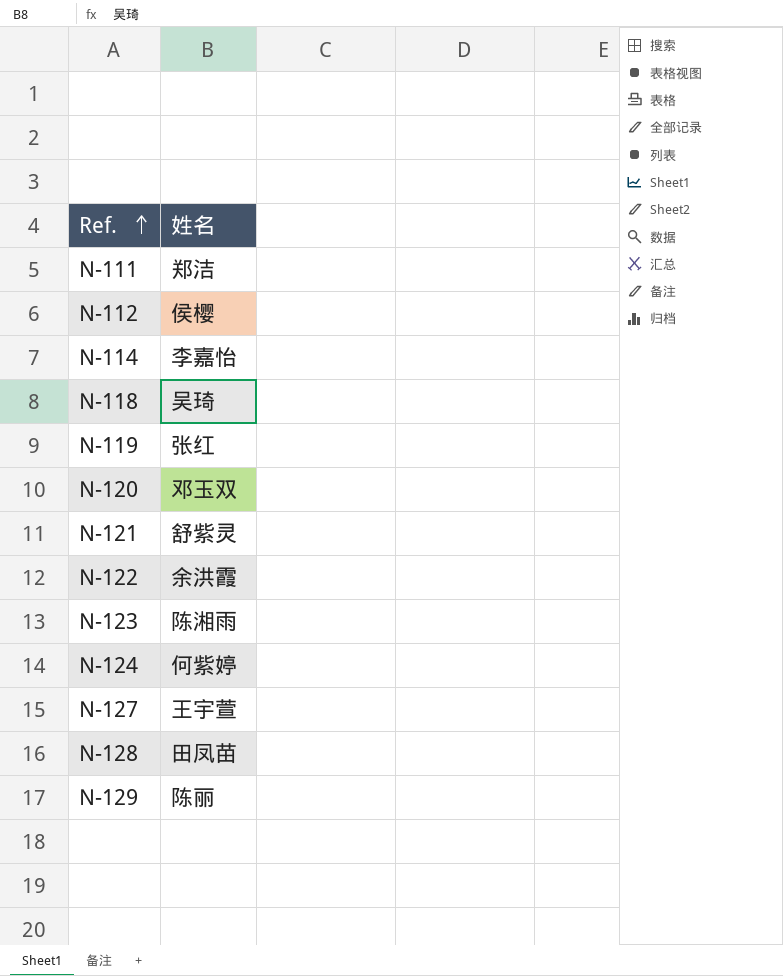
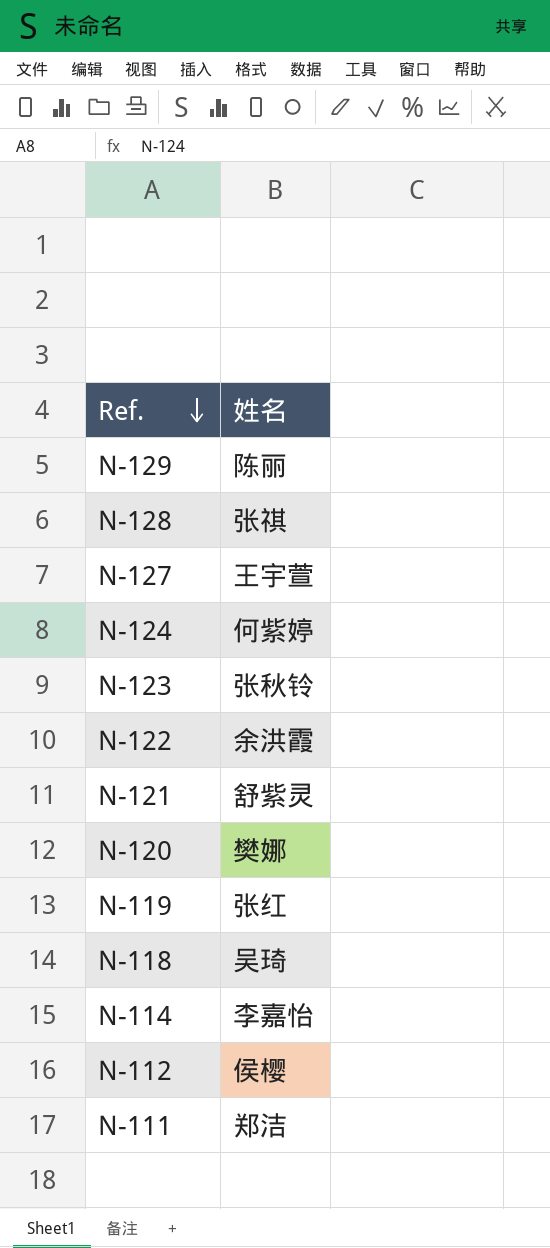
row order: Ref. ascending -> Ref. descending
N-128 | 姓名: 田凤苗 -> 张祺
N-123 | 姓名: 陈湘雨 -> 张秋铃
N-120 | 姓名: 邓玉双 -> 樊娜

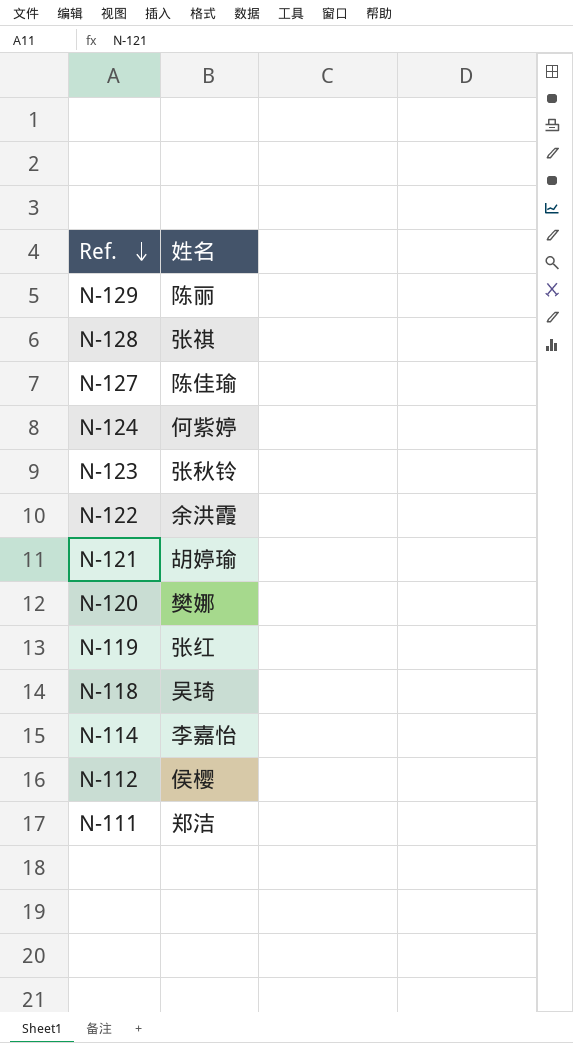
N-127 | 姓名: 王宇萱 -> 陈佳瑜
N-121 | 姓名: 舒紫灵 -> 胡婷瑜

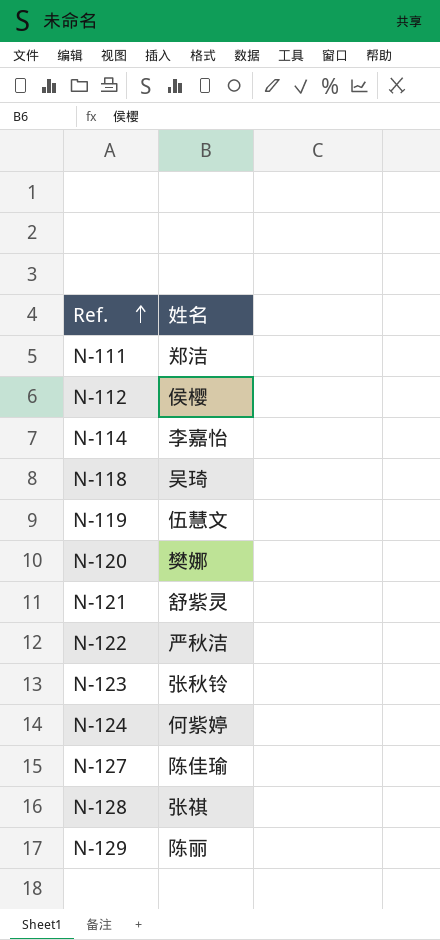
row order: Ref. descending -> Ref. ascending
N-119 | 姓名: 张红 -> 伍慧文
N-121 | 姓名: 胡婷瑜 -> 舒紫灵
N-122 | 姓名: 余洪霞 -> 严秋洁

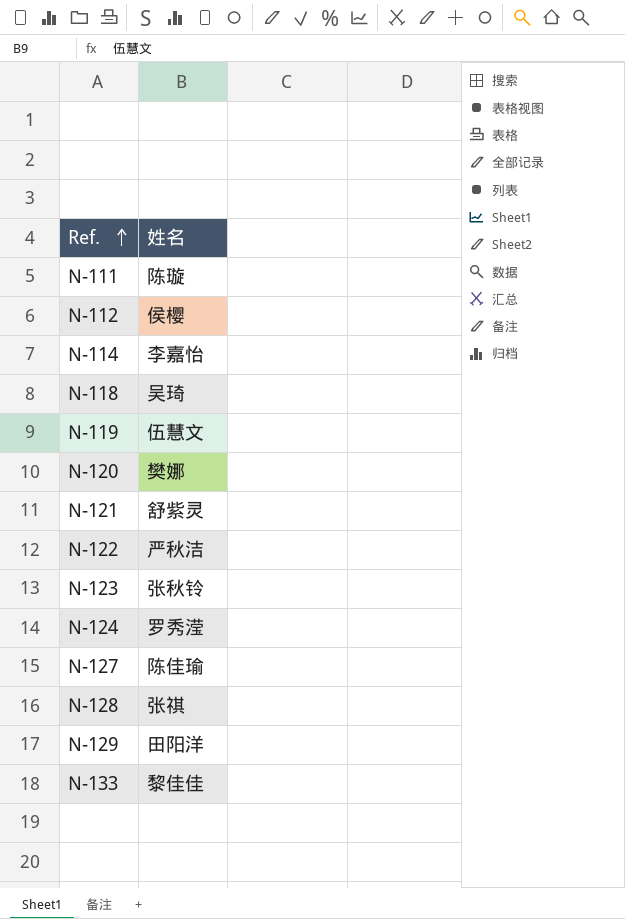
N-111 | 姓名: 郑洁 -> 陈璇
N-124 | 姓名: 何紫婷 -> 罗秀滢
N-129 | 姓名: 陈丽 -> 田阳洋
row N-133: none -> 黎佳佳

